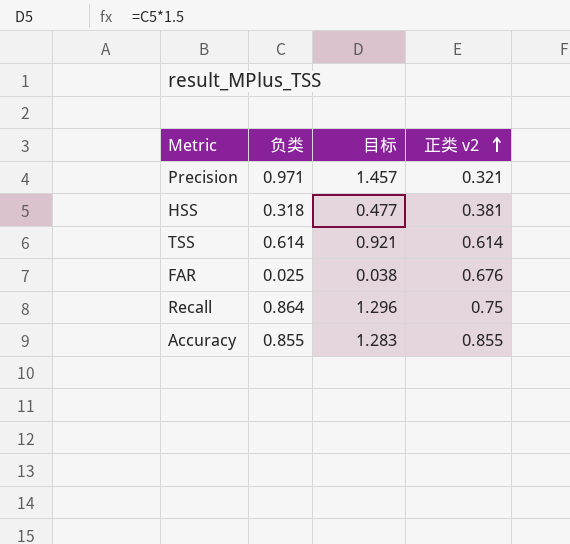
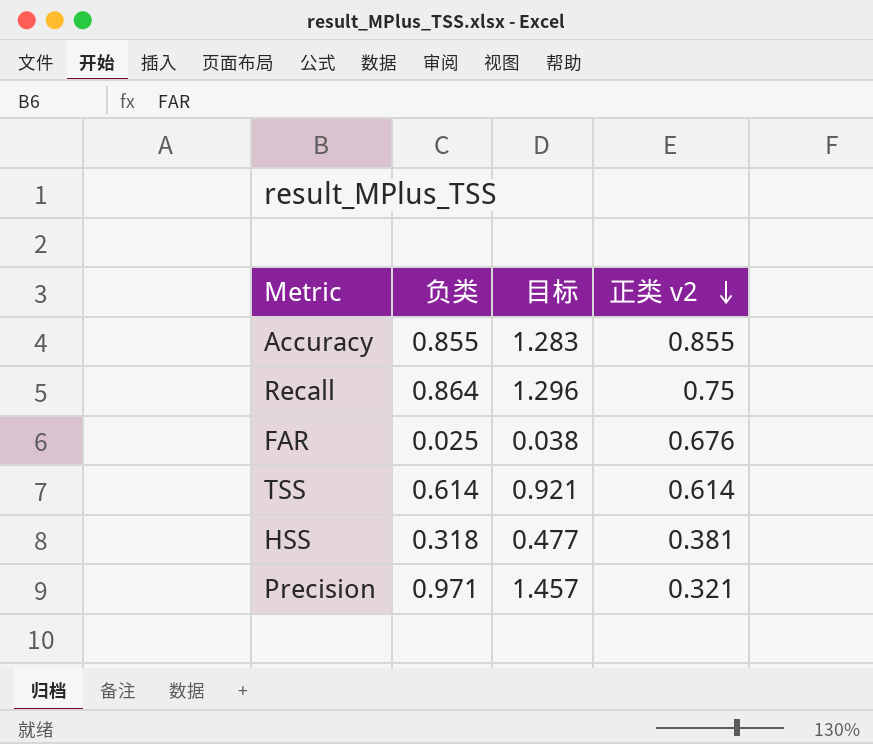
row order: 正类 v2 ascending -> 正类 v2 descending

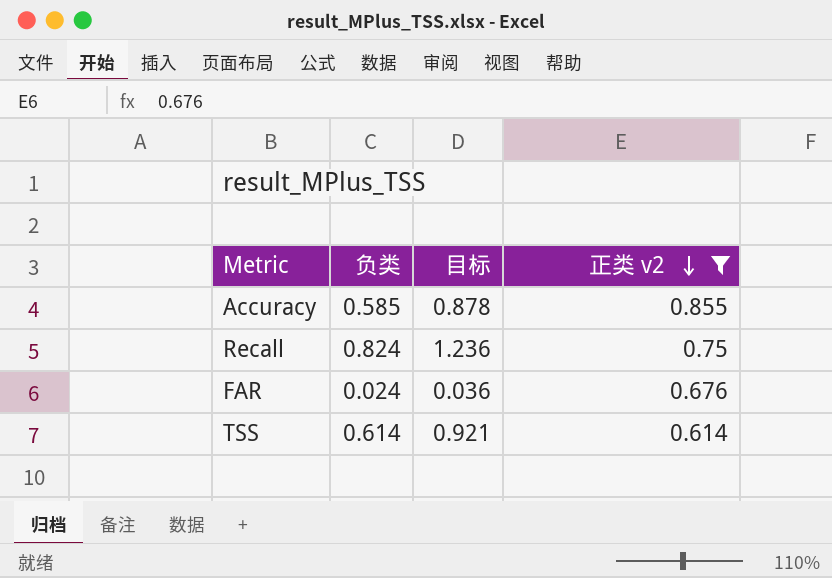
filter: none -> 正类 v2 >= 0.614
Accuracy | 负类: 0.855 -> 0.585
Accuracy | 目标: 1.283 -> 0.878
Recall | 负类: 0.864 -> 0.824
Recall | 目标: 1.296 -> 1.236
FAR | 负类: 0.025 -> 0.024
FAR | 目标: 0.038 -> 0.036

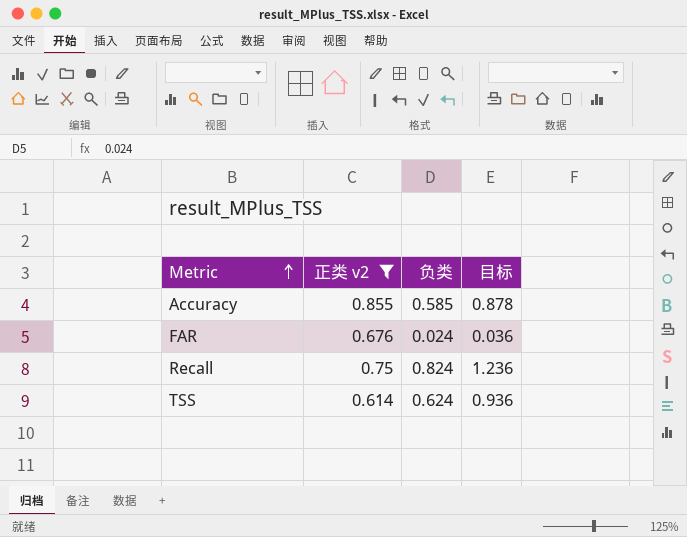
row order: 正类 v2 descending -> Metric ascending
column 正类 v2 | position: 4 -> 2
TSS | 负类: 0.614 -> 0.624
TSS | 目标: 0.921 -> 0.936

